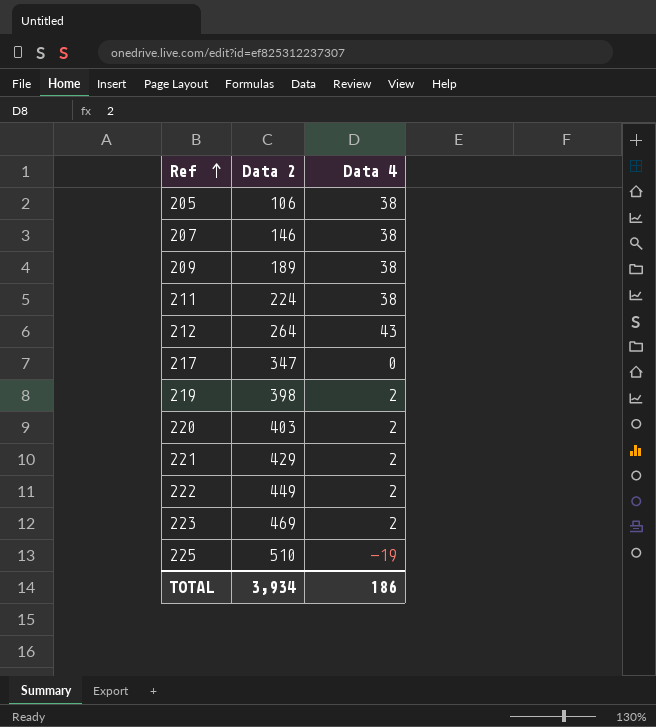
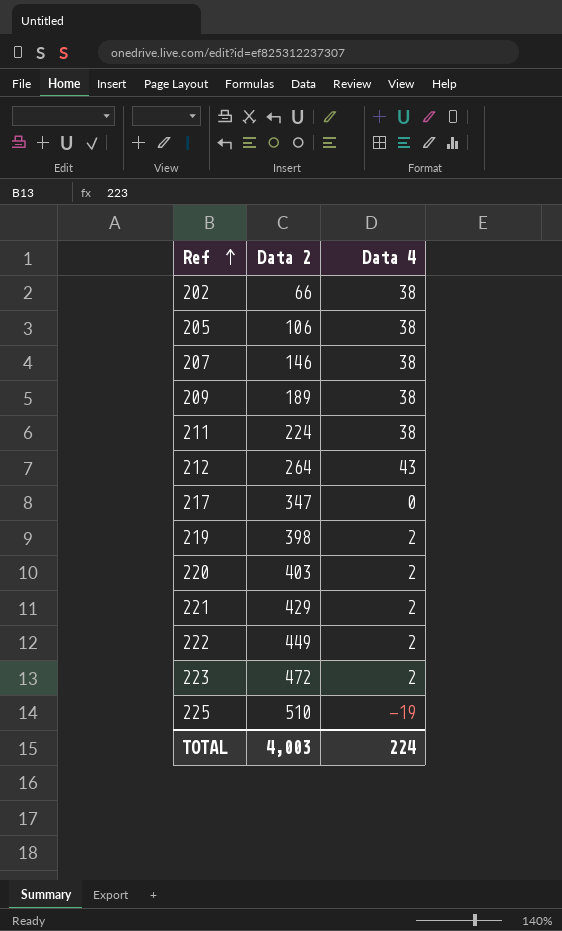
row 202: none -> 66 | 38
223 | Data 2: 469 -> 472
TOTAL | Data 2: 3,934 -> 4,003
TOTAL | Data 4: 186 -> 224

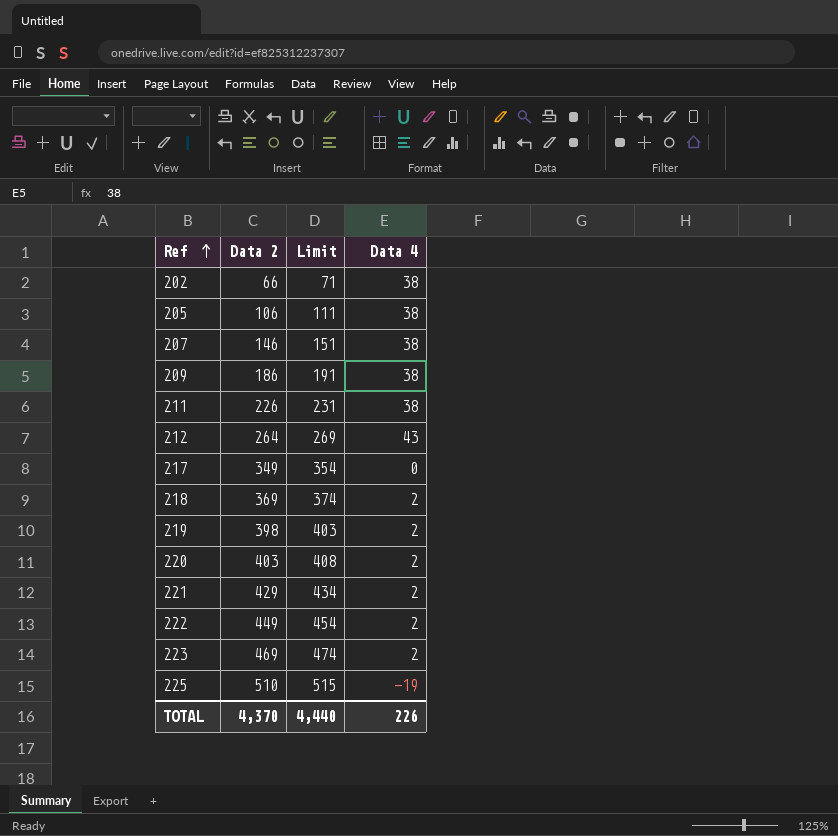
column Limit | formula: none -> [Data 2] + 5
209 | Data 2: 189 -> 186
211 | Data 2: 224 -> 226
217 | Data 2: 347 -> 349
row 218: none -> 369 | 374 | 2
223 | Data 2: 472 -> 469
TOTAL | Data 2: 4,003 -> 4,370
TOTAL | Data 4: 224 -> 226

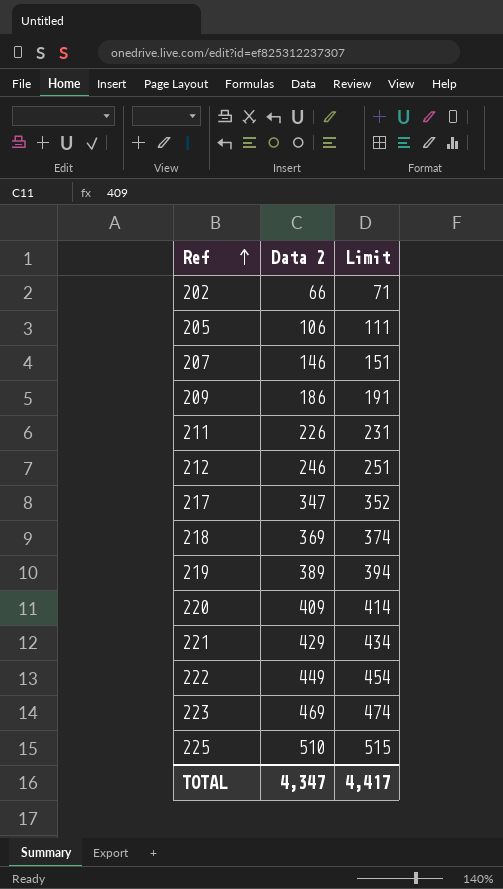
column Data 4 | position: 4 -> none
212 | Data 2: 264 -> 246
212 | Limit: 269 -> 251
217 | Data 2: 349 -> 347
217 | Limit: 354 -> 352
219 | Data 2: 398 -> 389
219 | Limit: 403 -> 394
220 | Data 2: 403 -> 409
220 | Limit: 408 -> 414
TOTAL | Data 2: 4,370 -> 4,347
TOTAL | Limit: 4,440 -> 4,417

